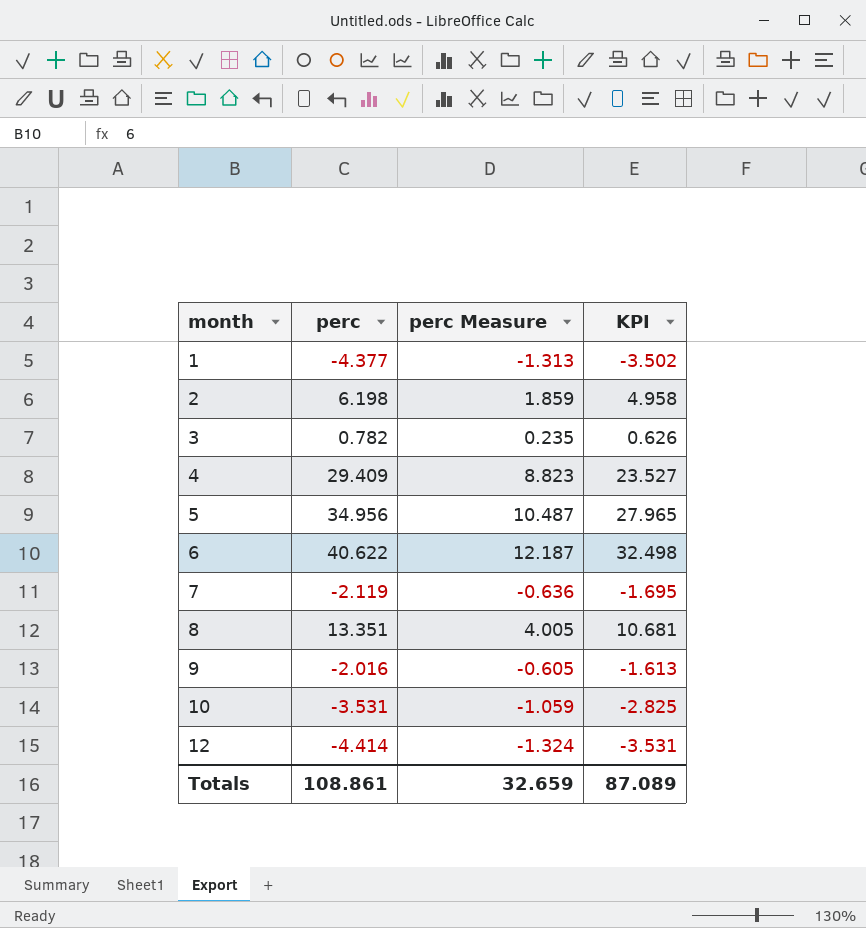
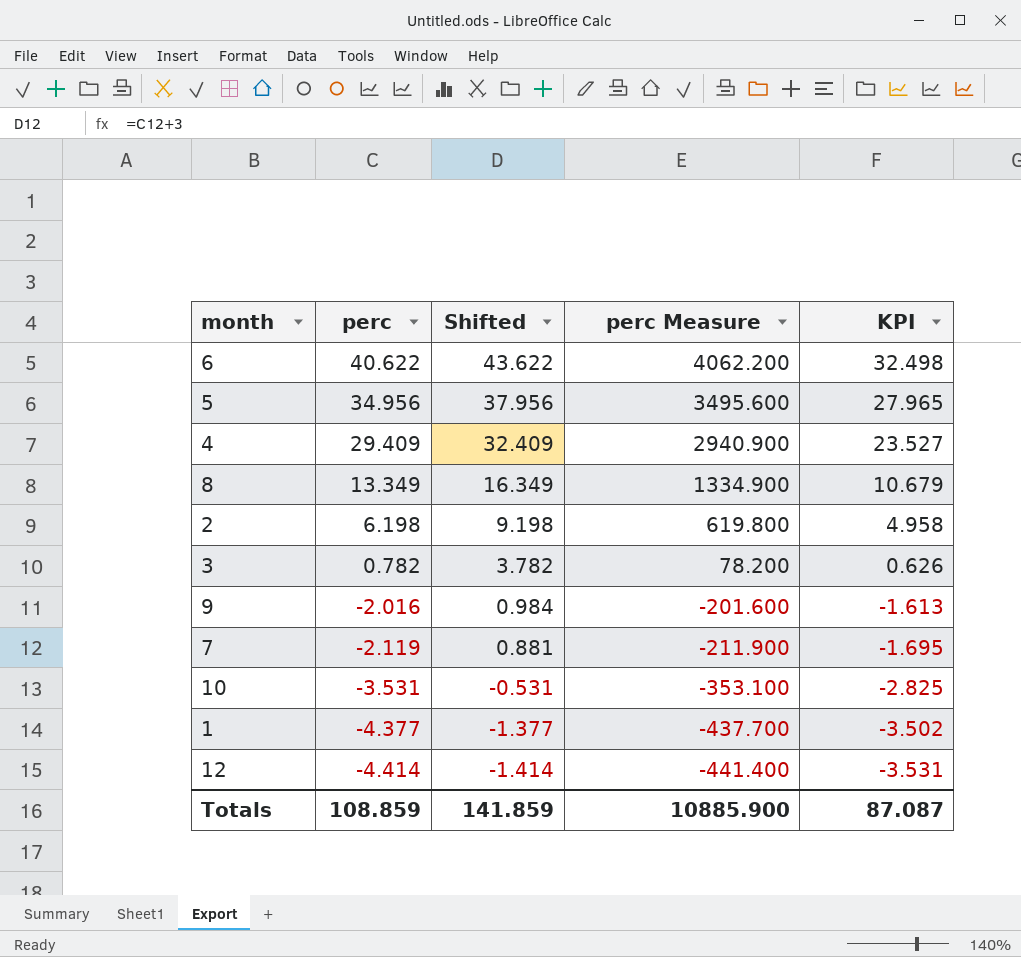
row order: month ascending -> perc descending
column Shifted | formula: none -> [perc] + 3
column perc Measure | formula: [perc] * 0.3 -> [perc] * 100
8 | perc: 13.351 -> 13.349
8 | KPI: 10.681 -> 10.679
Totals | perc: 108.861 -> 108.859
Totals | perc Measure: 32.659 -> 10885.900
Totals | KPI: 87.089 -> 87.087

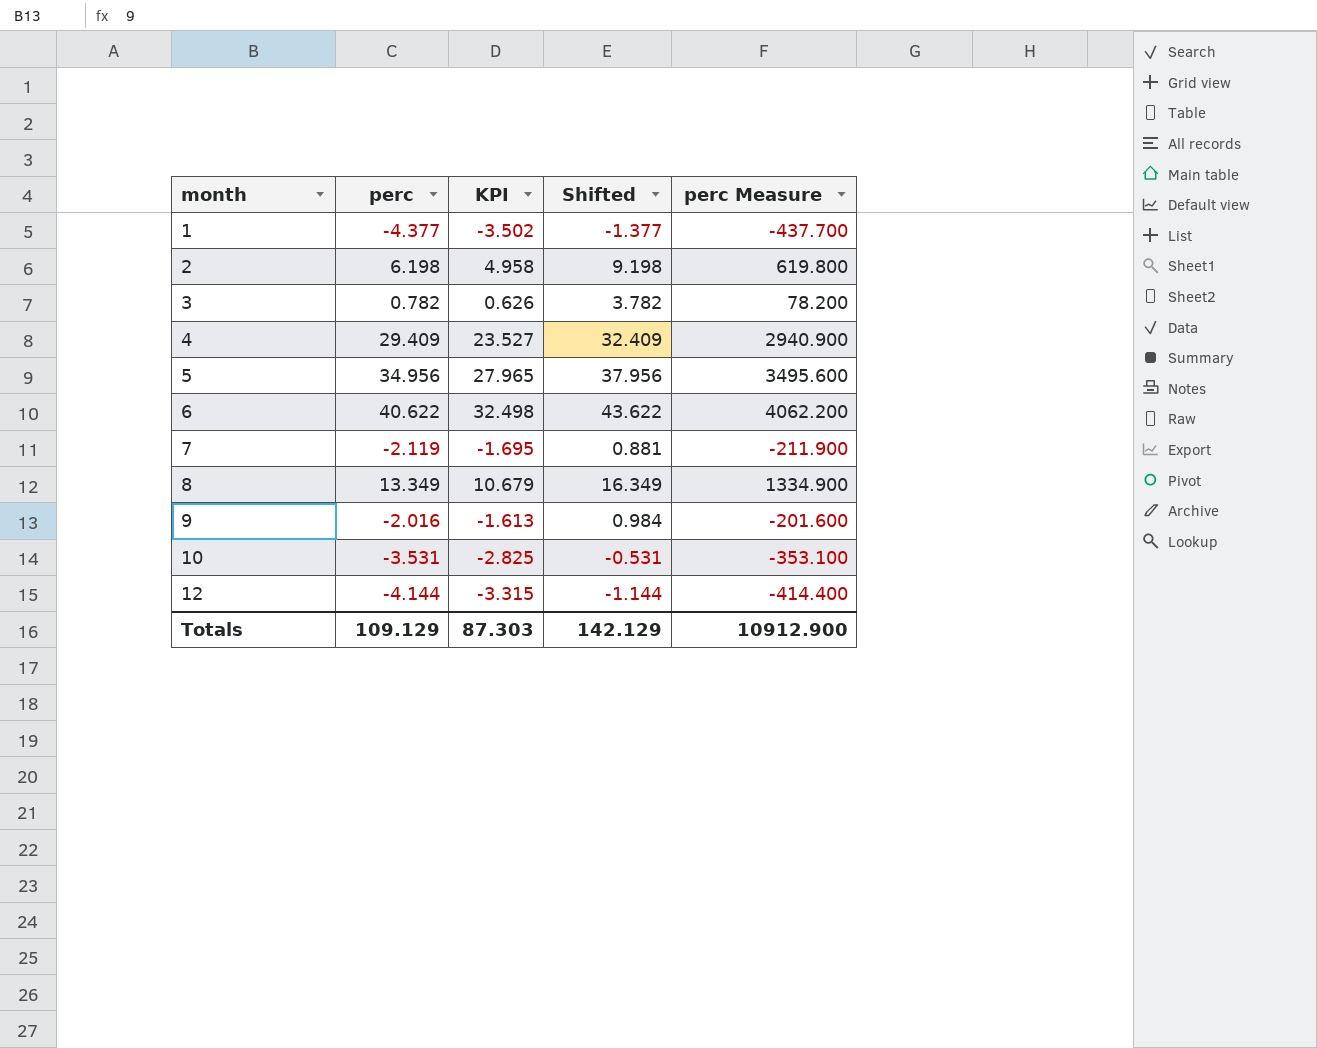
row order: perc descending -> month ascending
column KPI | position: 5 -> 3
12 | perc: -4.414 -> -4.144
12 | KPI: -3.531 -> -3.315
12 | Shifted: -1.414 -> -1.144
12 | perc Measure: -441.400 -> -414.400
Totals | perc: 108.859 -> 109.129
Totals | KPI: 87.087 -> 87.303
Totals | Shifted: 141.859 -> 142.129
Totals | perc Measure: 10885.900 -> 10912.900

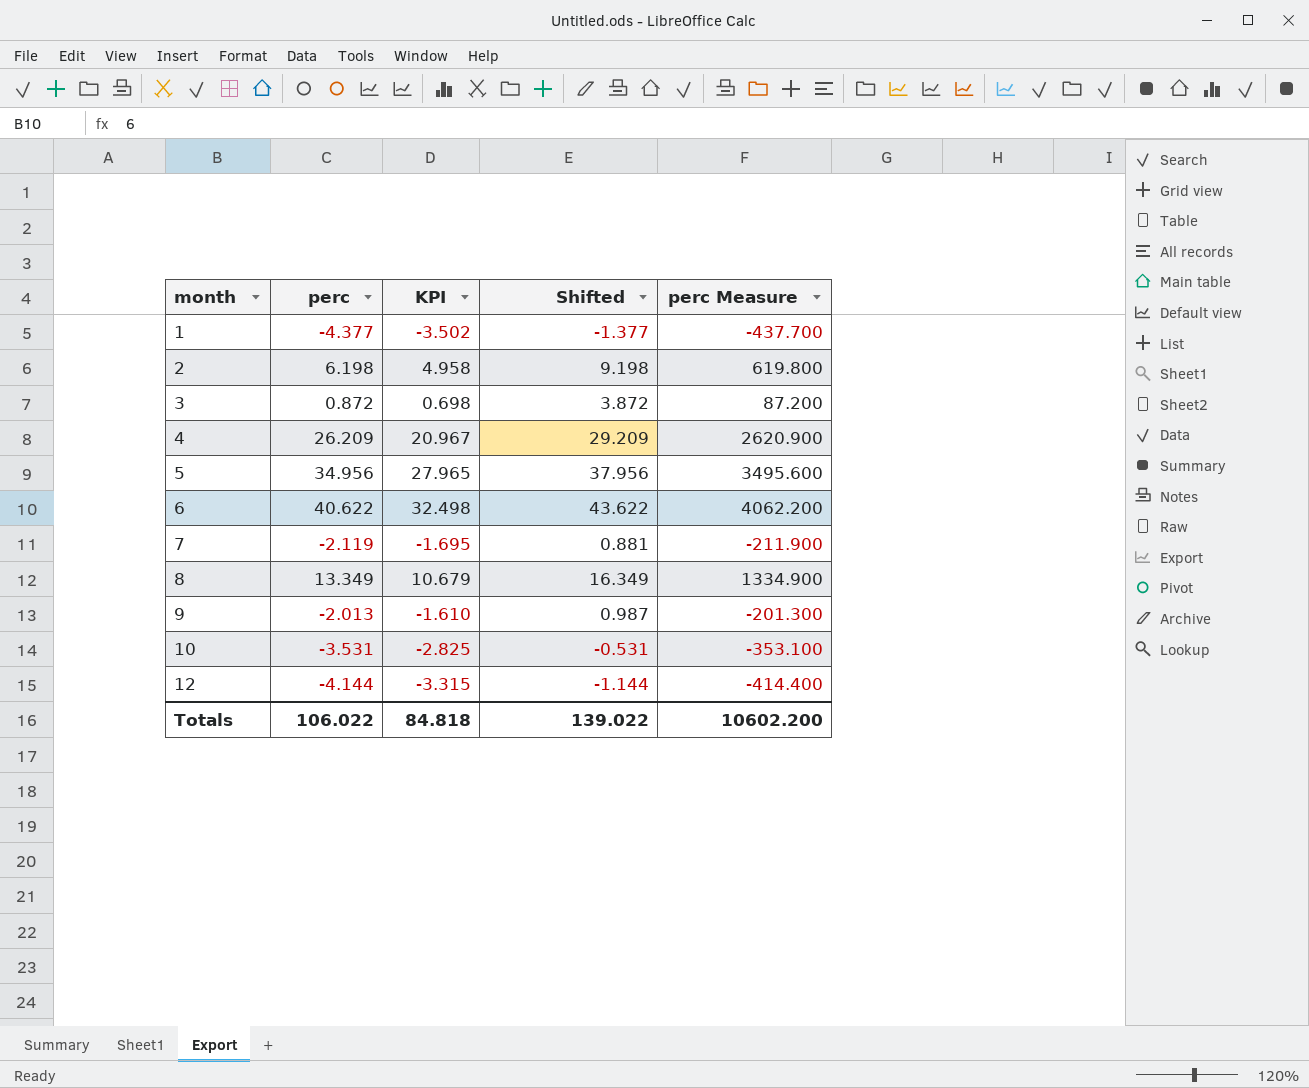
3 | perc: 0.782 -> 0.872
3 | KPI: 0.626 -> 0.698
3 | Shifted: 3.782 -> 3.872
3 | perc Measure: 78.200 -> 87.200
4 | perc: 29.409 -> 26.209
4 | KPI: 23.527 -> 20.967
4 | Shifted: 32.409 -> 29.209
4 | perc Measure: 2940.900 -> 2620.900
9 | perc: -2.016 -> -2.013
9 | KPI: -1.613 -> -1.610
9 | Shifted: 0.984 -> 0.987
9 | perc Measure: -201.600 -> -201.300
Totals | perc: 109.129 -> 106.022
Totals | KPI: 87.303 -> 84.818
Totals | Shifted: 142.129 -> 139.022
Totals | perc Measure: 10912.900 -> 10602.200

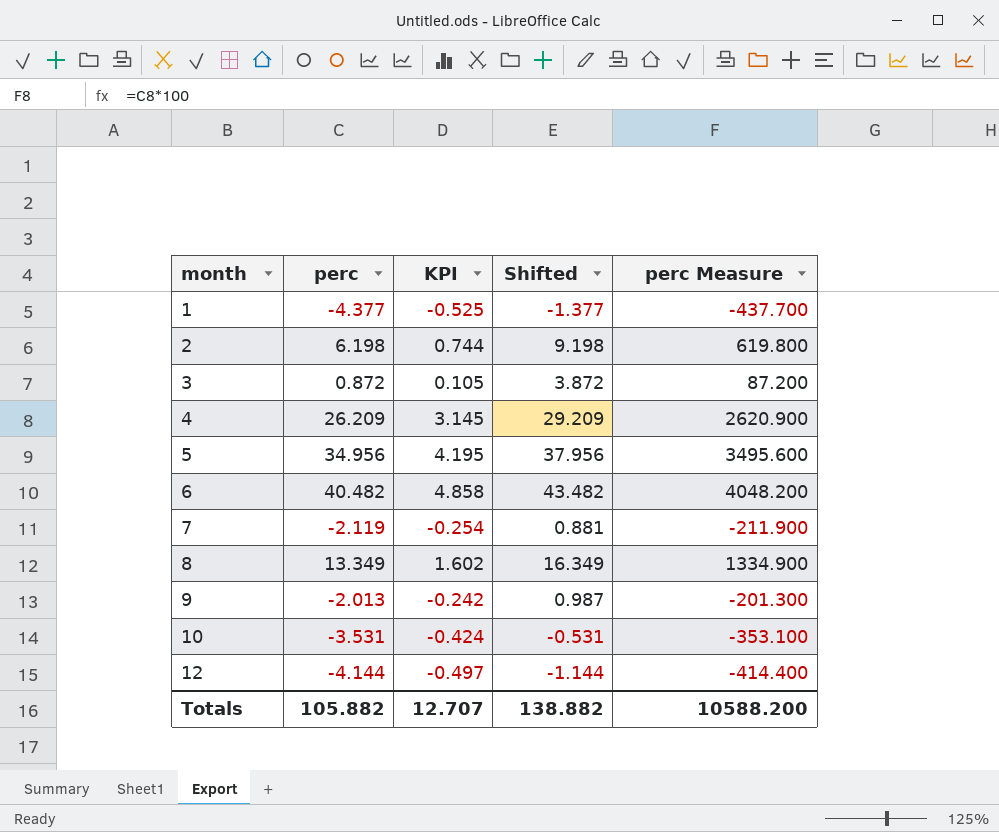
column KPI | formula: [perc] * 0.8 -> [perc] * 0.12
6 | perc: 40.622 -> 40.482
6 | Shifted: 43.622 -> 43.482
6 | perc Measure: 4062.200 -> 4048.200
Totals | perc: 106.022 -> 105.882
Totals | KPI: 84.818 -> 12.707
Totals | Shifted: 139.022 -> 138.882
Totals | perc Measure: 10602.200 -> 10588.200

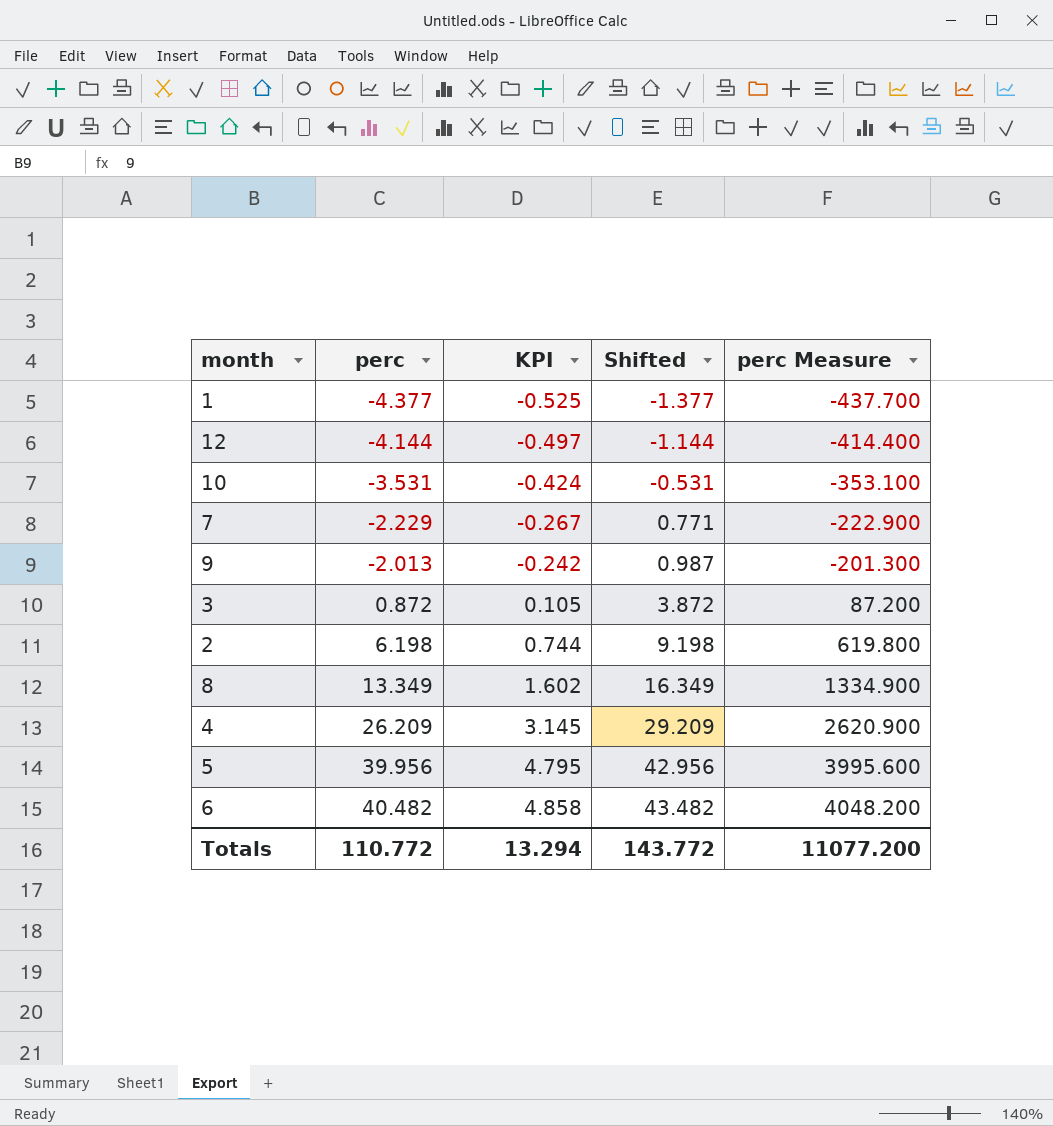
row order: month ascending -> perc ascending
7 | perc: -2.119 -> -2.229
7 | KPI: -0.254 -> -0.267
7 | Shifted: 0.881 -> 0.771
7 | perc Measure: -211.900 -> -222.900
5 | perc: 34.956 -> 39.956
5 | KPI: 4.195 -> 4.795
5 | Shifted: 37.956 -> 42.956
5 | perc Measure: 3495.600 -> 3995.600
Totals | perc: 105.882 -> 110.772
Totals | KPI: 12.707 -> 13.294
Totals | Shifted: 138.882 -> 143.772
Totals | perc Measure: 10588.200 -> 11077.200

